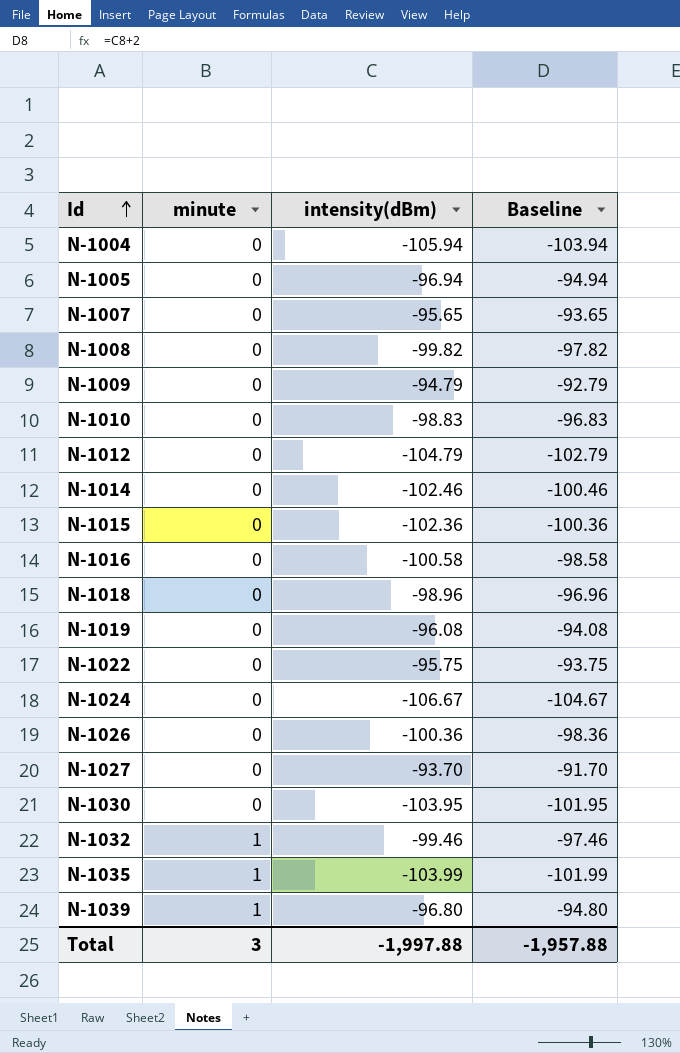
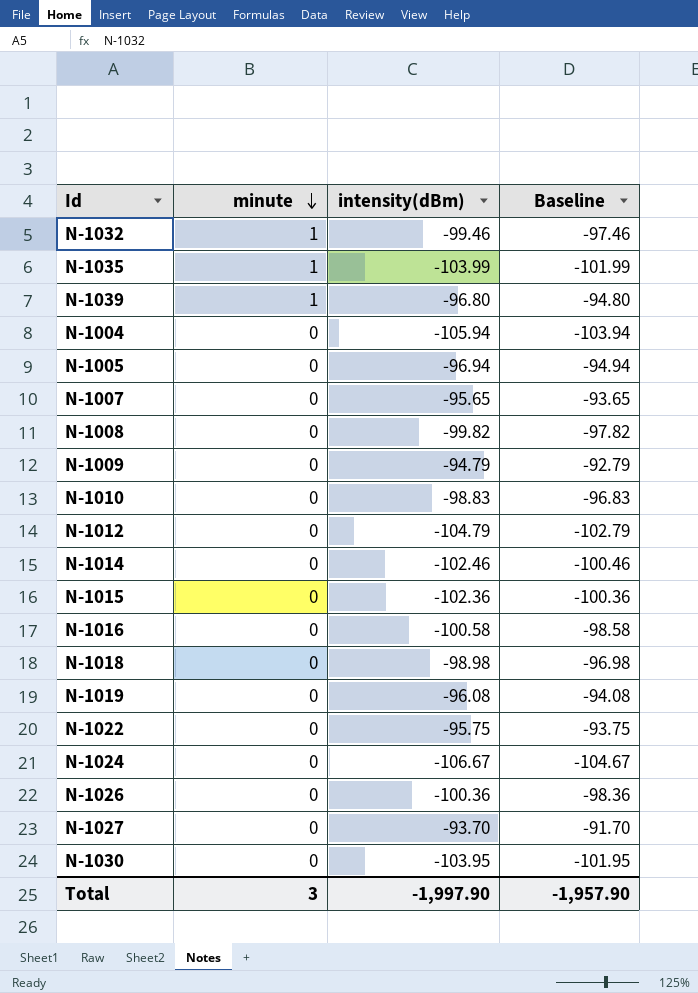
row order: Id ascending -> minute descending
N-1018 | intensity(dBm): -98.96 -> -98.98
N-1018 | Baseline: -96.96 -> -96.98
Total | intensity(dBm): -1,997.88 -> -1,997.90
Total | Baseline: -1,957.88 -> -1,957.90

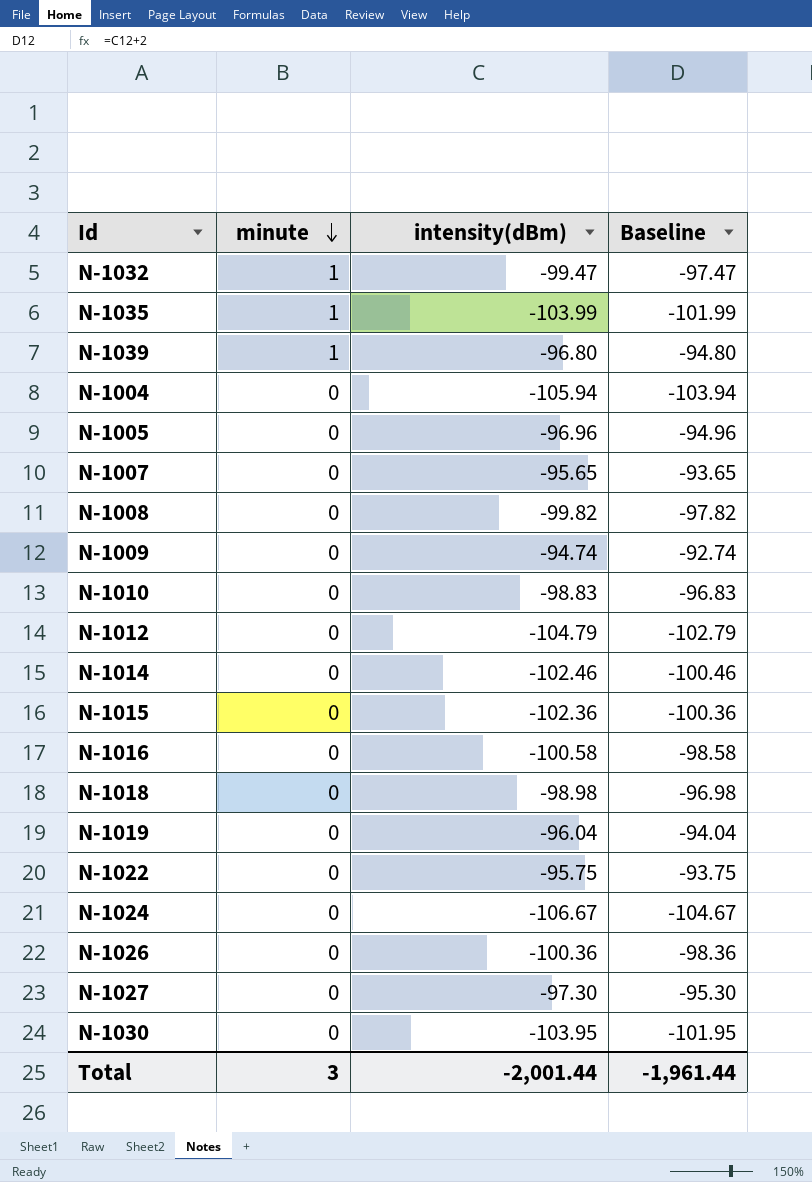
N-1032 | intensity(dBm): -99.46 -> -99.47
N-1032 | Baseline: -97.46 -> -97.47
N-1005 | intensity(dBm): -96.94 -> -96.96
N-1005 | Baseline: -94.94 -> -94.96
N-1009 | intensity(dBm): -94.79 -> -94.74
N-1009 | Baseline: -92.79 -> -92.74
N-1019 | intensity(dBm): -96.08 -> -96.04
N-1019 | Baseline: -94.08 -> -94.04
N-1027 | intensity(dBm): -93.70 -> -97.30
N-1027 | Baseline: -91.70 -> -95.30
Total | intensity(dBm): -1,997.90 -> -2,001.44
Total | Baseline: -1,957.90 -> -1,961.44

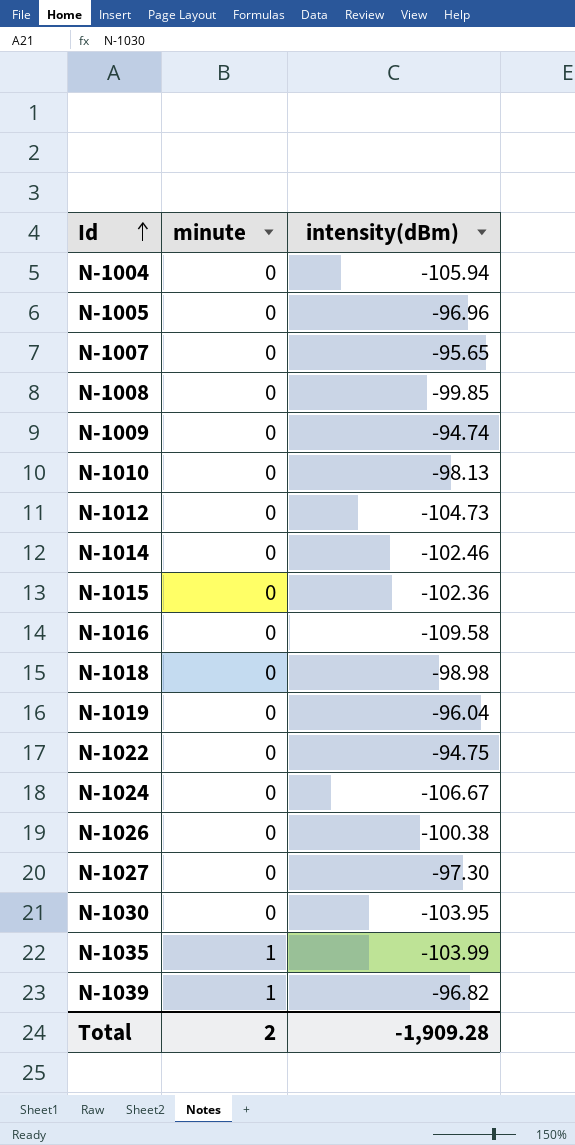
row order: minute descending -> Id ascending
column Baseline | formula: [intensity(dBm)] + 2 -> none
row N-1032: 1 | -99.47 | -97.47 -> none
N-1008 | intensity(dBm): -99.82 -> -99.85
N-1010 | intensity(dBm): -98.83 -> -98.13
N-1012 | intensity(dBm): -104.79 -> -104.73
N-1016 | intensity(dBm): -100.58 -> -109.58
N-1022 | intensity(dBm): -95.75 -> -94.75
N-1026 | intensity(dBm): -100.36 -> -100.38
N-1039 | intensity(dBm): -96.80 -> -96.82
Total | minute: 3 -> 2
Total | intensity(dBm): -2,001.44 -> -1,909.28

